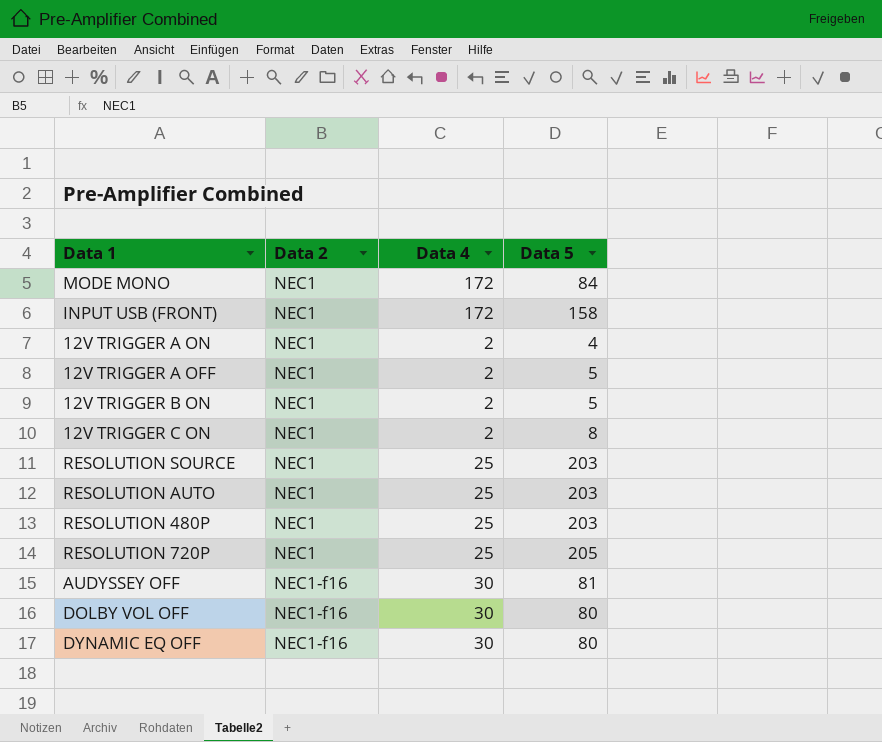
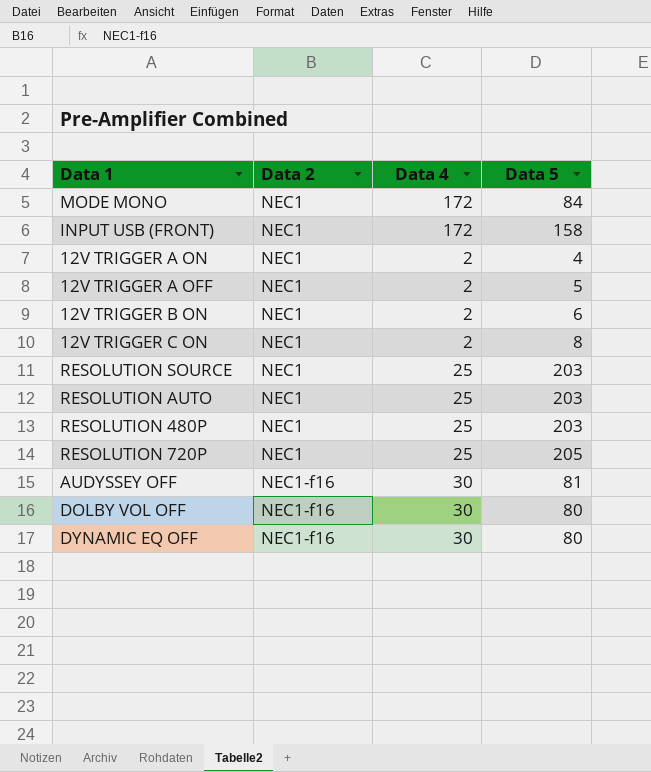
12V TRIGGER B ON | Data 5: 5 -> 6

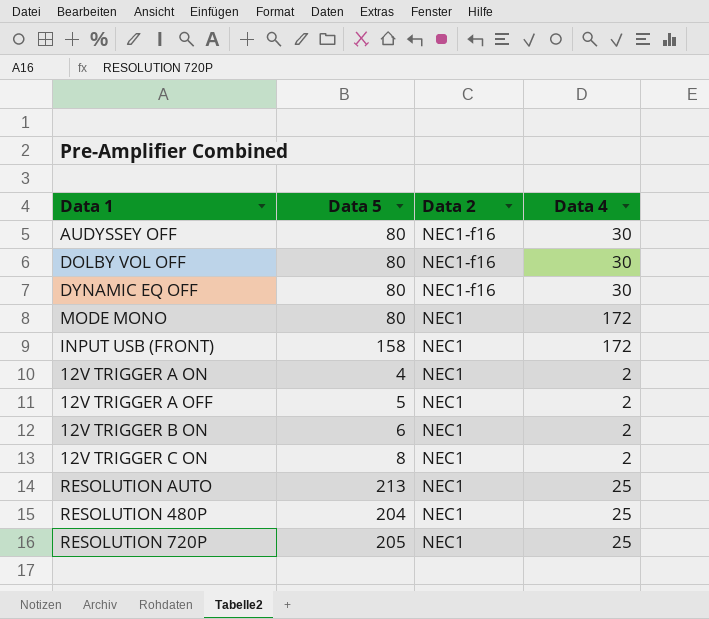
row order: Data 2 ascending -> Data 2 descending
column Data 5 | position: 4 -> 2
row RESOLUTION SOURCE: NEC1 | 25 | 203 -> none
AUDYSSEY OFF | Data 5: 81 -> 80
MODE MONO | Data 5: 84 -> 80
RESOLUTION AUTO | Data 5: 203 -> 213
RESOLUTION 480P | Data 5: 203 -> 204

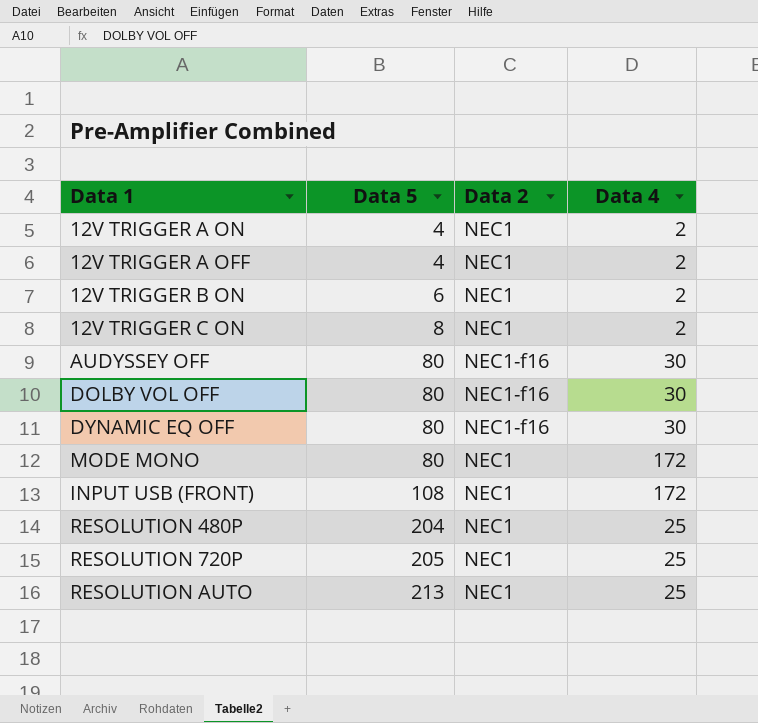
row order: Data 2 descending -> Data 5 ascending
12V TRIGGER A OFF | Data 5: 5 -> 4
INPUT USB (FRONT) | Data 5: 158 -> 108

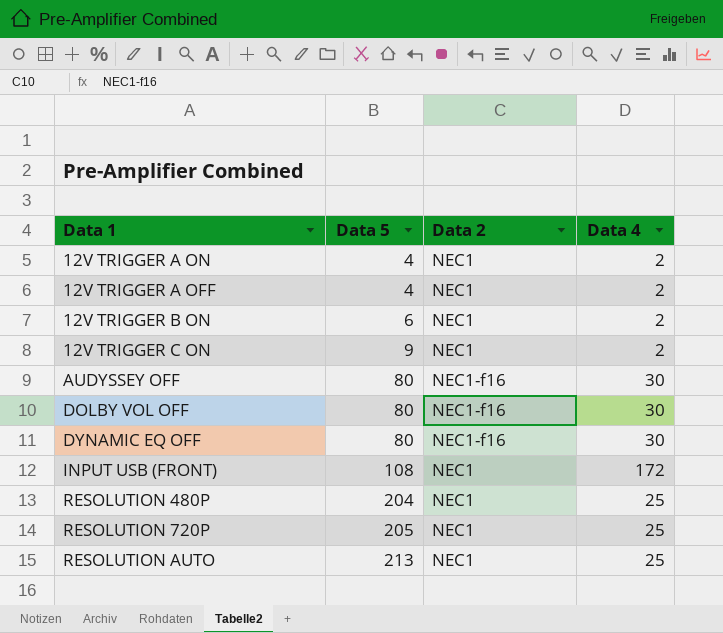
row MODE MONO: 80 | NEC1 | 172 -> none
12V TRIGGER C ON | Data 5: 8 -> 9

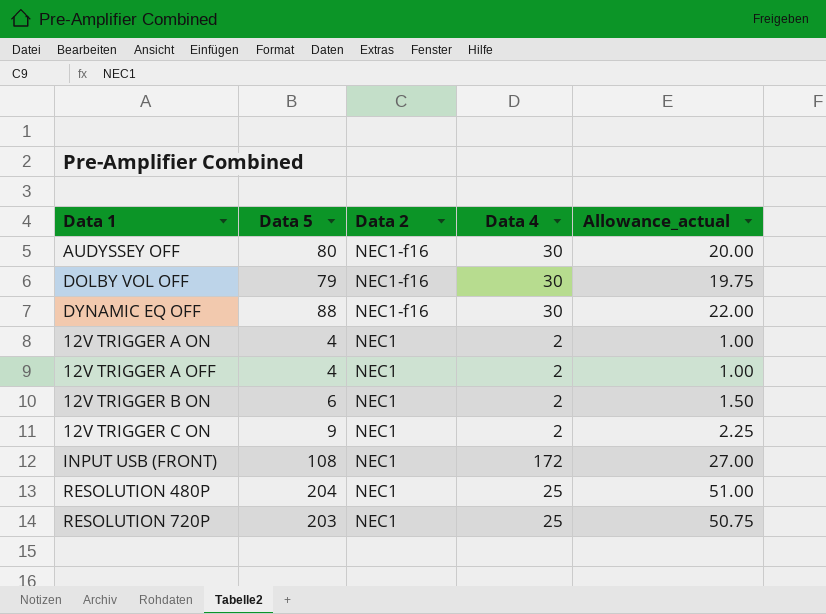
row order: Data 5 ascending -> Data 2 descending
column Allowance_actual | formula: none -> [Data 5] * 0.25
row RESOLUTION AUTO: 213 | NEC1 | 25 -> none
DOLBY VOL OFF | Data 5: 80 -> 79
DYNAMIC EQ OFF | Data 5: 80 -> 88
RESOLUTION 720P | Data 5: 205 -> 203

